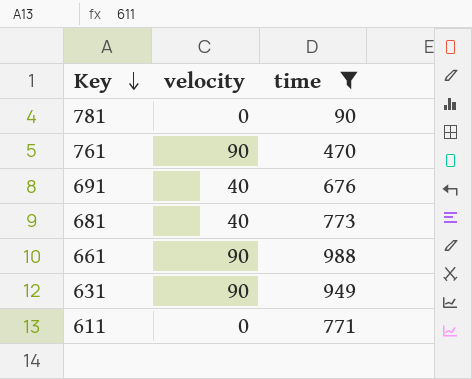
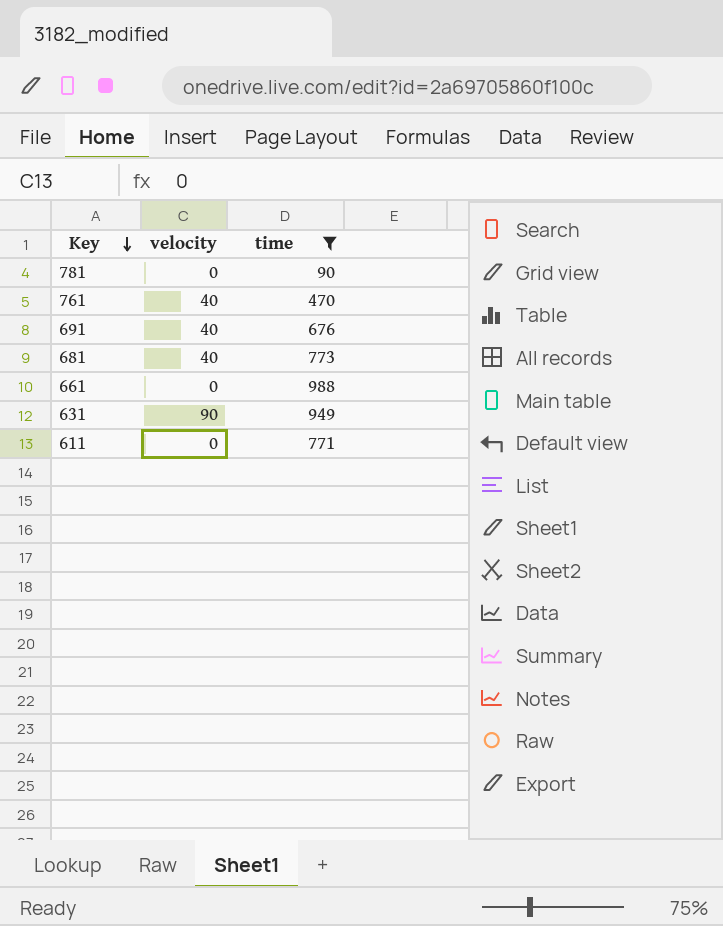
761 | velocity: 90 -> 40
661 | velocity: 90 -> 0

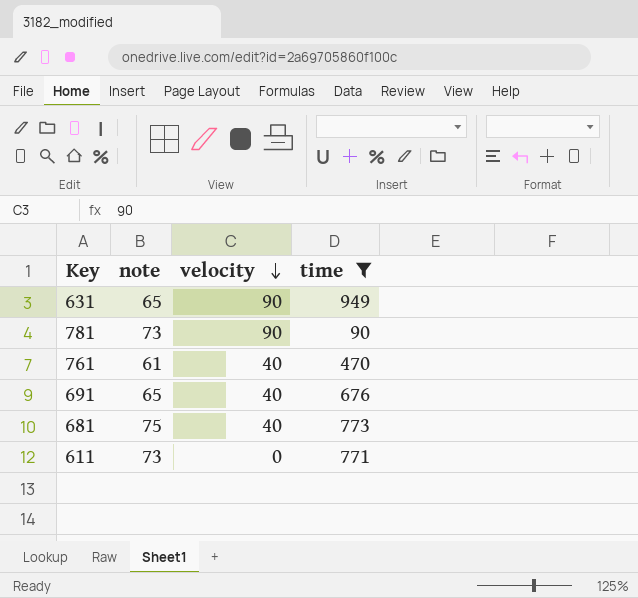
row order: Key descending -> velocity descending
column note | position: none -> 2
row 661: 0 | 988 -> none
781 | velocity: 0 -> 90

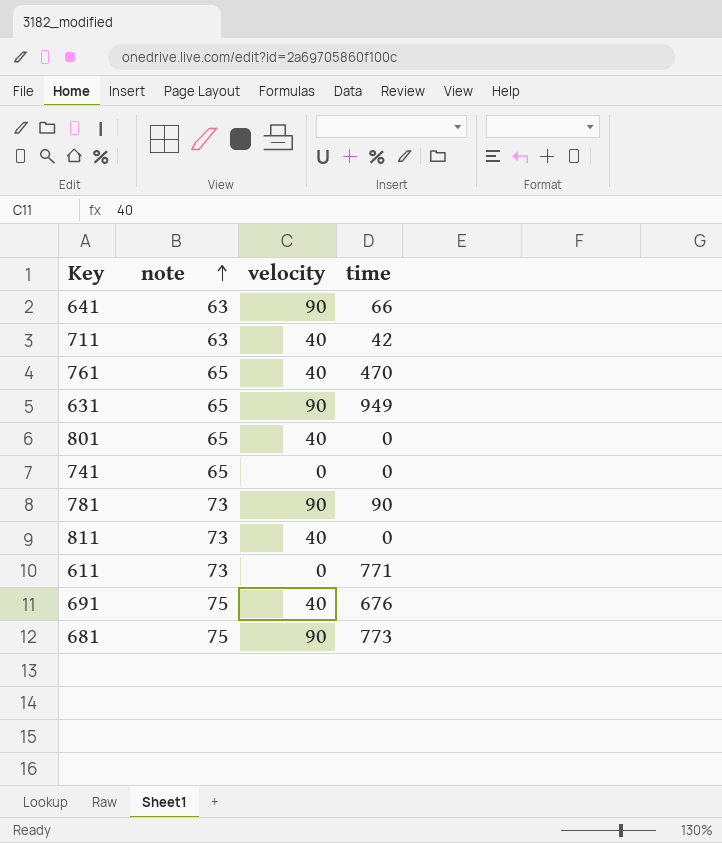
filter: time >= 90 -> none
row order: velocity descending -> note ascending
761 | note: 61 -> 65
691 | note: 65 -> 75
681 | velocity: 40 -> 90

